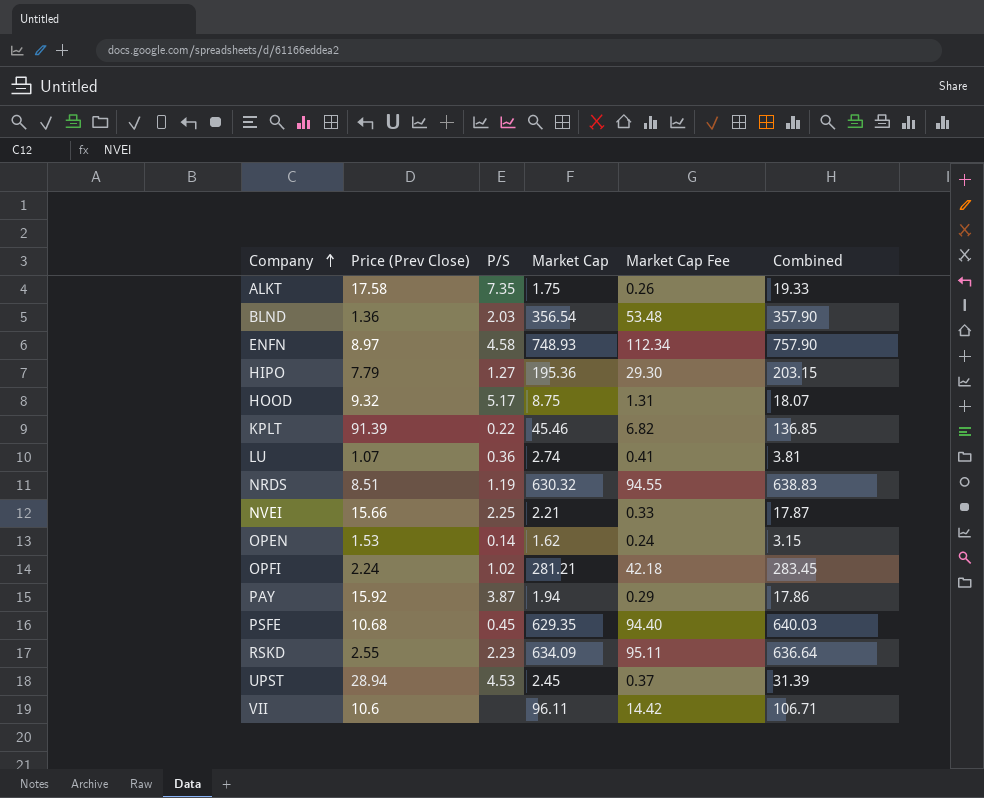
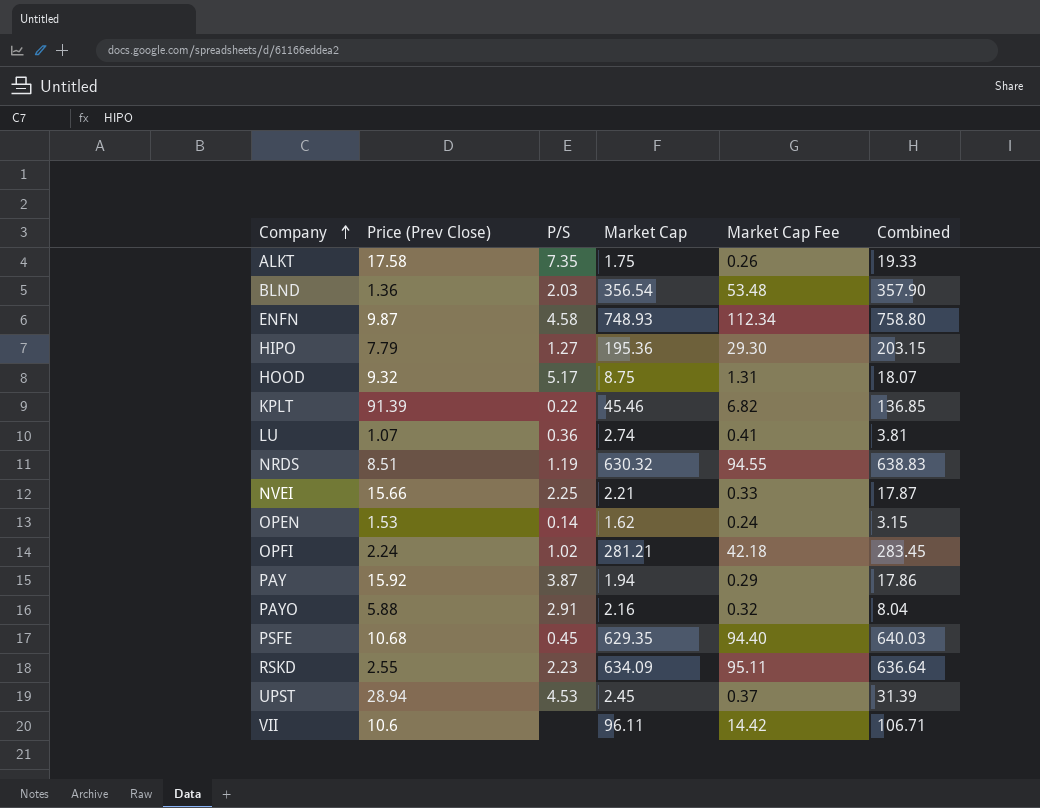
ENFN | Price (Prev Close): 8.97 -> 9.87
ENFN | Combined: 757.90 -> 758.80
row PAYO: none -> 5.88 | 2.91 | 2.16 | 0.32 | 8.04

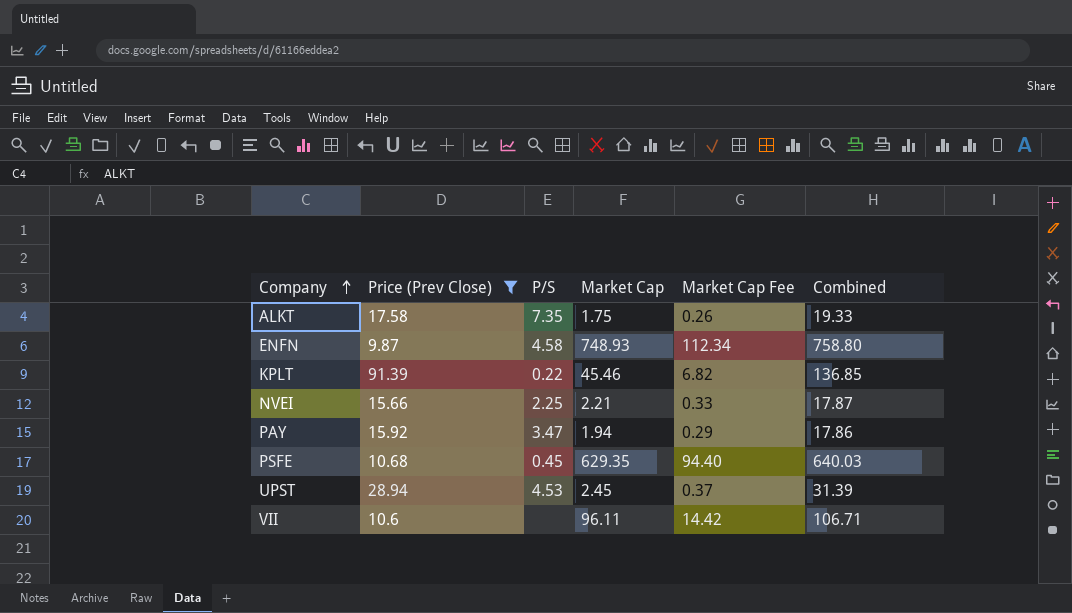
filter: none -> Price (Prev Close) >= 9.87
PAY | P/S: 3.87 -> 3.47

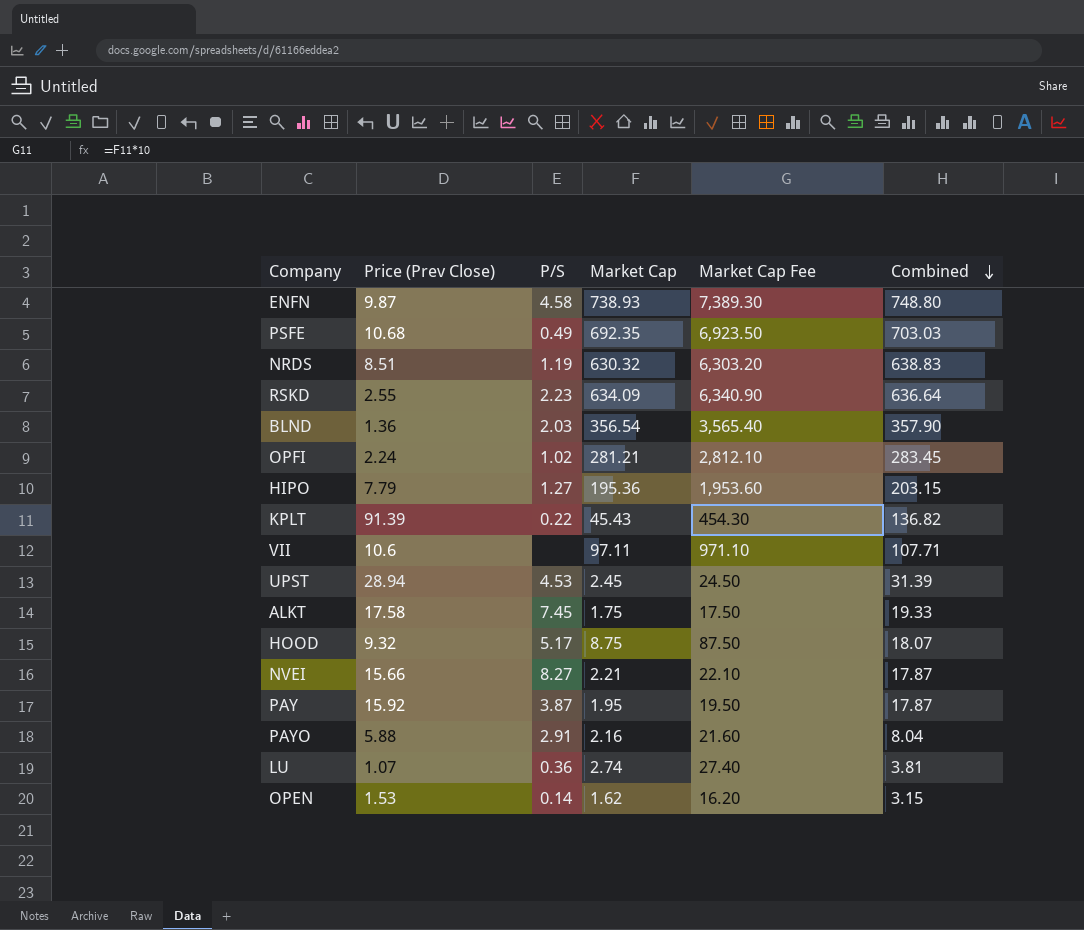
filter: Price (Prev Close) >= 9.87 -> none
row order: Company ascending -> Combined descending
column Market Cap Fee | formula: [Market Cap] * 0.15 -> [Market Cap] * 10
ENFN | Market Cap: 748.93 -> 738.93
ENFN | Combined: 758.80 -> 748.80
PSFE | P/S: 0.45 -> 0.49
PSFE | Market Cap: 629.35 -> 692.35
PSFE | Combined: 640.03 -> 703.03
KPLT | Market Cap: 45.46 -> 45.43
KPLT | Combined: 136.85 -> 136.82
VII | Market Cap: 96.11 -> 97.11
VII | Combined: 106.71 -> 107.71
ALKT | P/S: 7.35 -> 7.45
NVEI | P/S: 2.25 -> 8.27
PAY | P/S: 3.47 -> 3.87
PAY | Market Cap: 1.94 -> 1.95
PAY | Combined: 17.86 -> 17.87

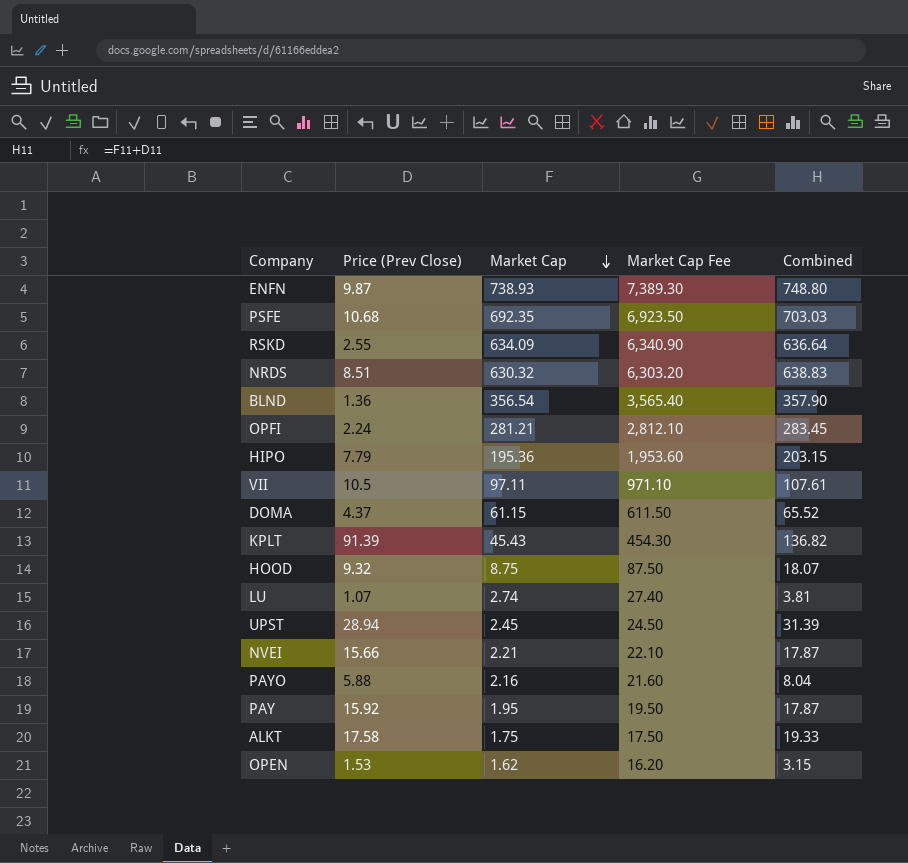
row order: Combined descending -> Market Cap descending
column P/S | position: 3 -> none
VII | Price (Prev Close): 10.6 -> 10.5
VII | Combined: 107.71 -> 107.61
row DOMA: none -> 4.37 | 61.15 | 611.50 | 65.52

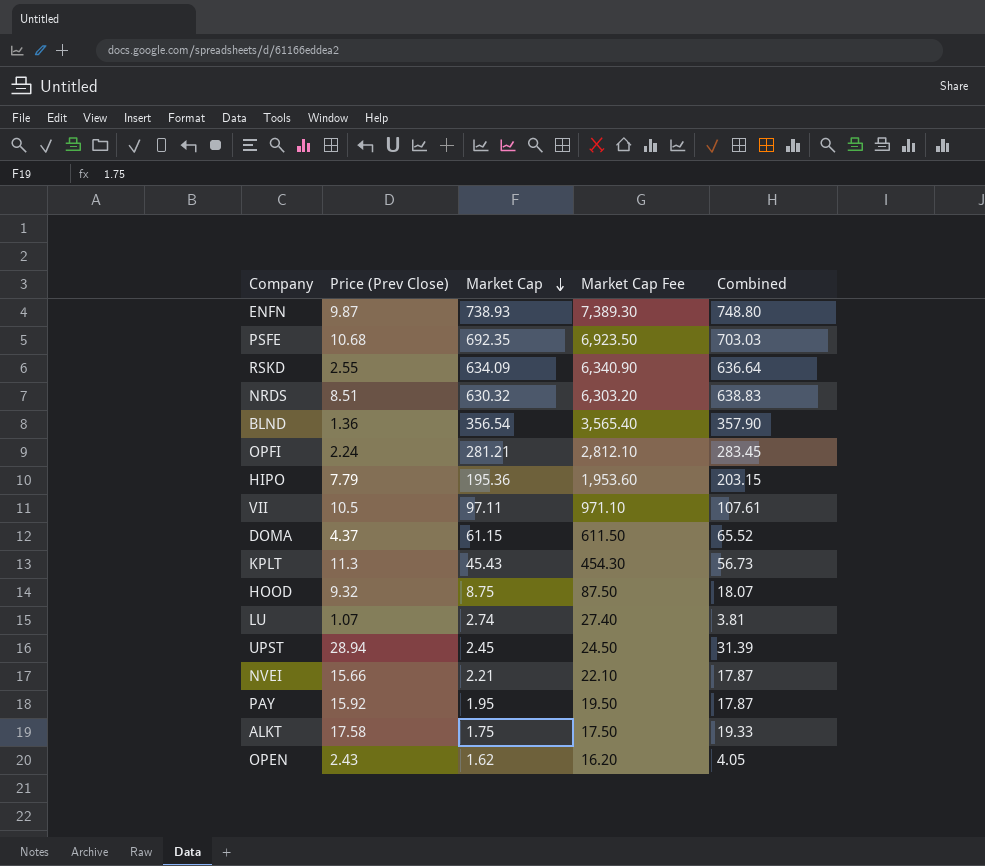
row PAYO: 5.88 | 2.16 | 21.60 | 8.04 -> none
KPLT | Price (Prev Close): 91.39 -> 11.3
KPLT | Combined: 136.82 -> 56.73
OPEN | Price (Prev Close): 1.53 -> 2.43
OPEN | Combined: 3.15 -> 4.05

